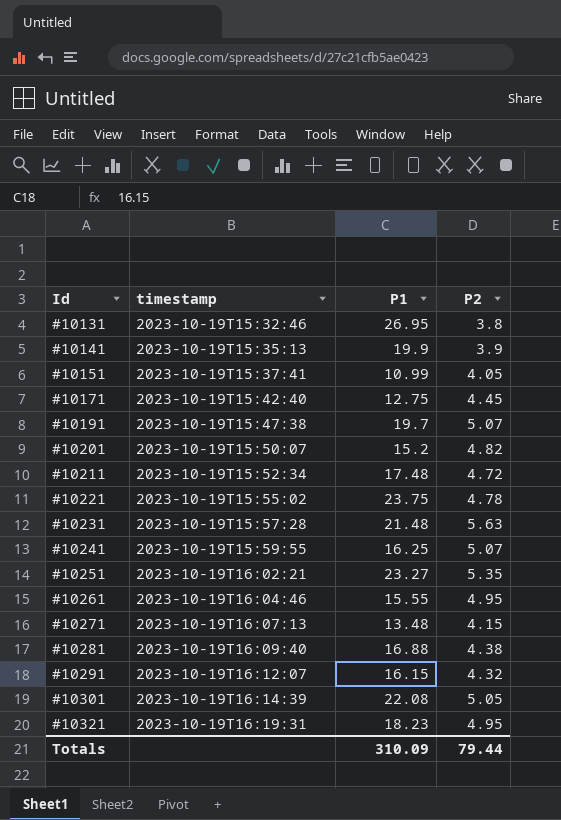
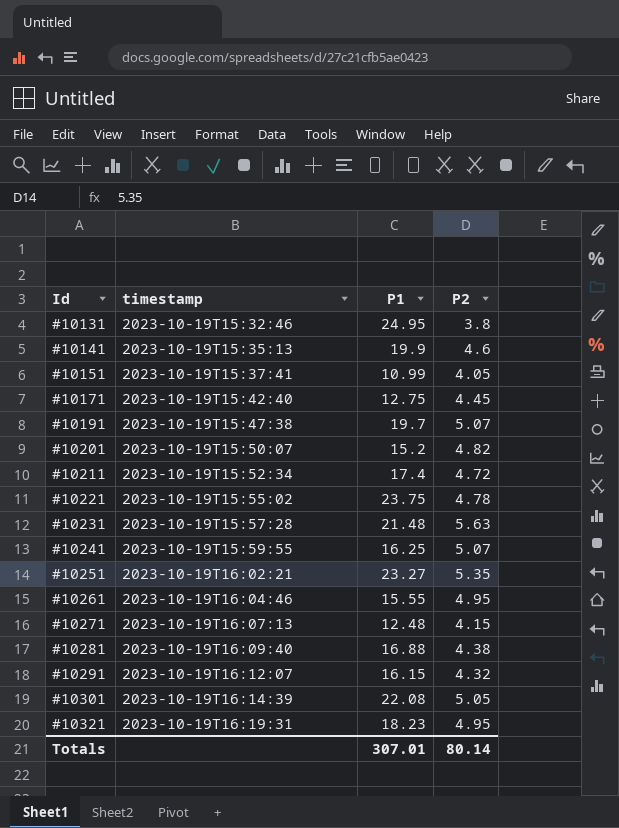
#10131 | P1: 26.95 -> 24.95
#10141 | P2: 3.9 -> 4.6
#10211 | P1: 17.48 -> 17.4
#10271 | P1: 13.48 -> 12.48
Totals | P1: 310.09 -> 307.01
Totals | P2: 79.44 -> 80.14

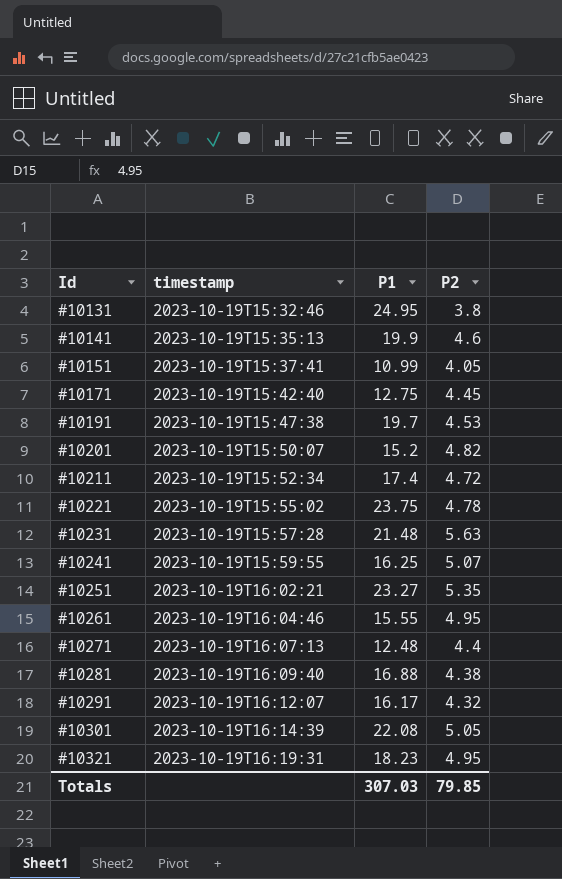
#10191 | P2: 5.07 -> 4.53
#10271 | P2: 4.15 -> 4.4
#10291 | P1: 16.15 -> 16.17
Totals | P1: 307.01 -> 307.03
Totals | P2: 80.14 -> 79.85

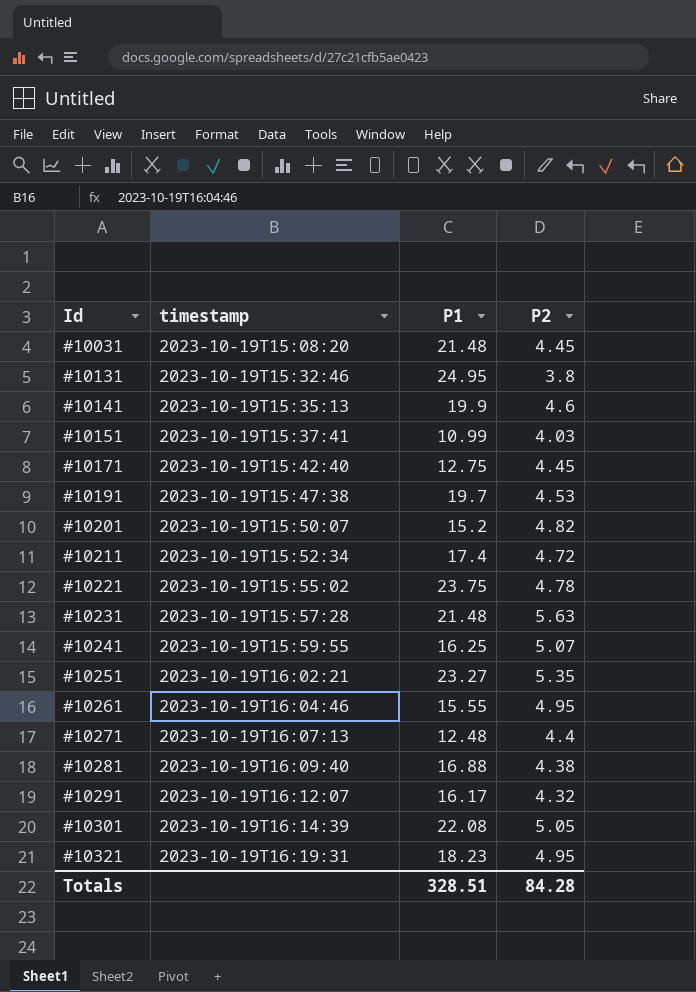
row #10031: none -> 2023-10-19T15:08:20 | 21.48 | 4.45
#10151 | P2: 4.05 -> 4.03
Totals | P1: 307.03 -> 328.51
Totals | P2: 79.85 -> 84.28

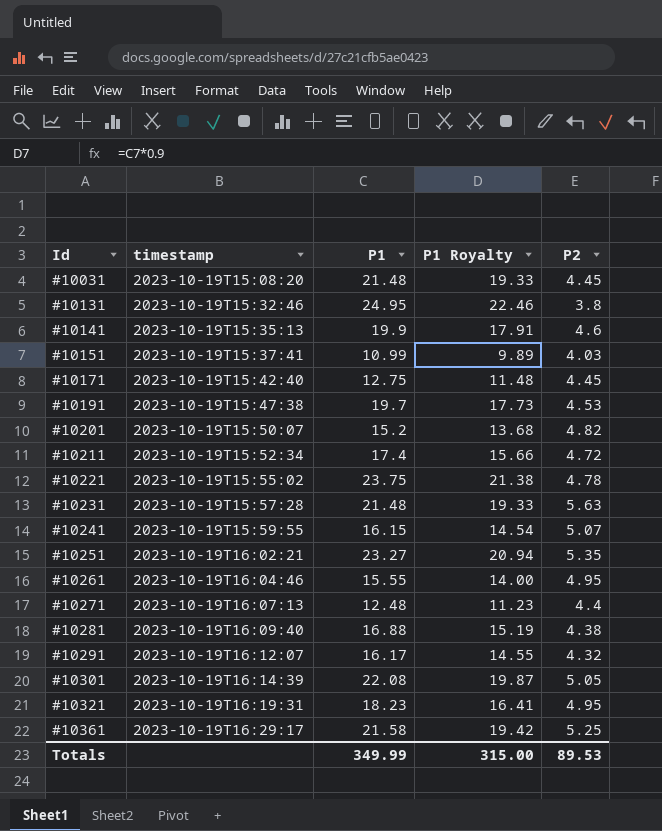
column P1 Royalty | formula: none -> [P1] * 0.9
#10241 | P1: 16.25 -> 16.15
row #10361: none -> 2023-10-19T16:29:17 | 21.58 | 19.42 | 5.25
Totals | P1: 328.51 -> 349.99
Totals | P2: 84.28 -> 89.53

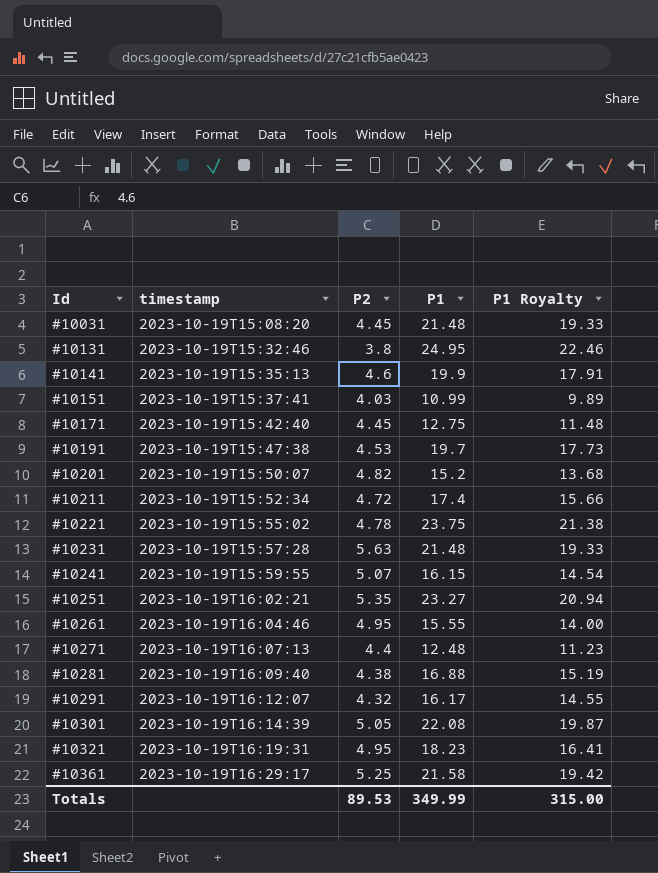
column P2 | position: 5 -> 3

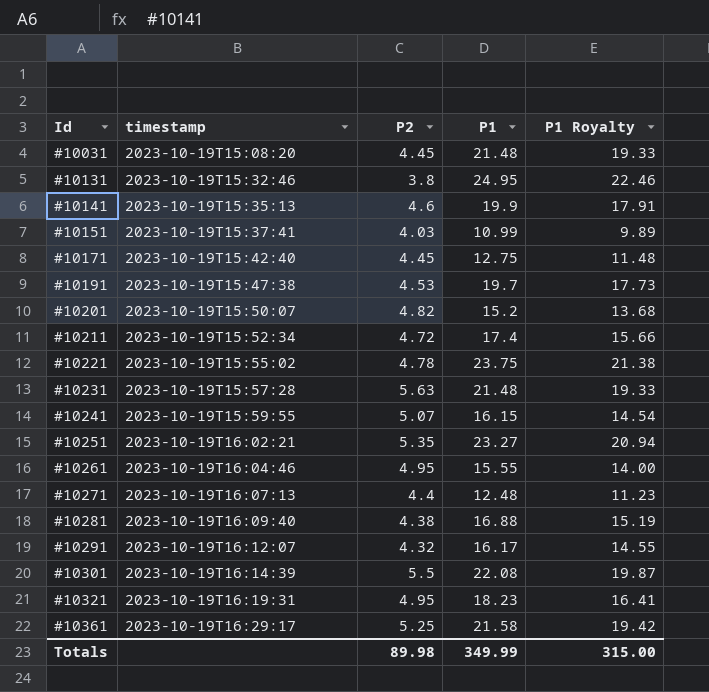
#10301 | P2: 5.05 -> 5.5
Totals | P2: 89.53 -> 89.98

